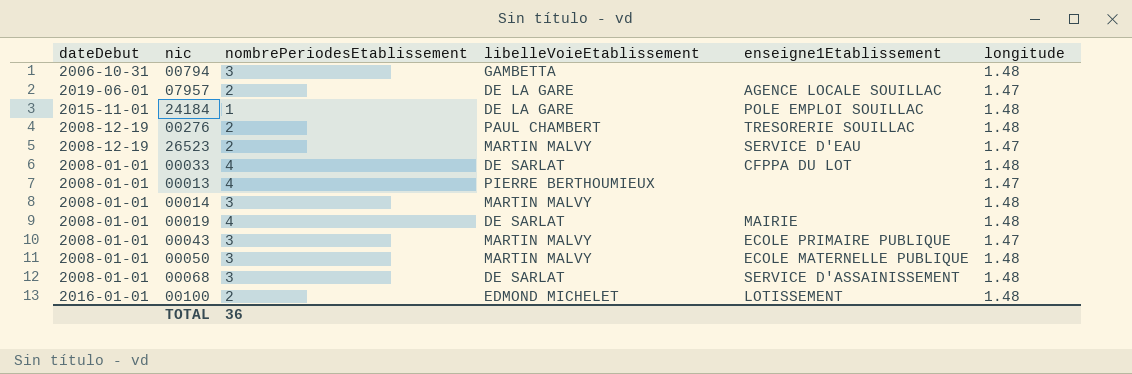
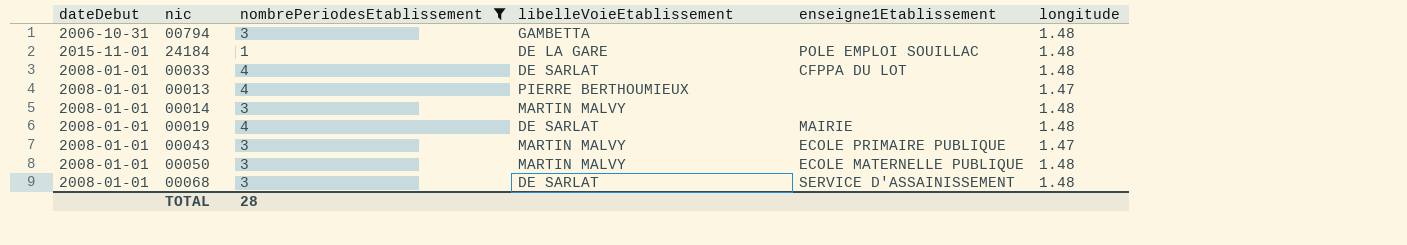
filter: none -> nombrePeriodesEtablissement != 2
TOTAL | nombrePeriodesEtablissement: 36 -> 28

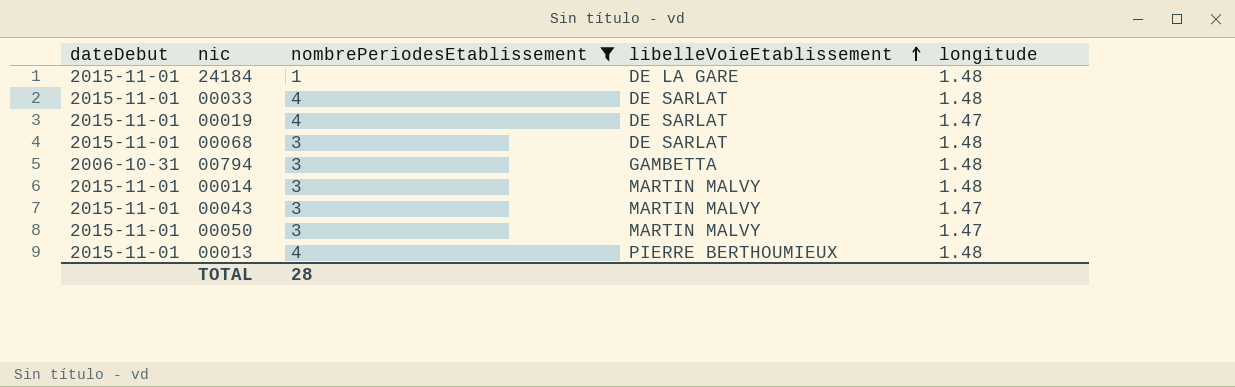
row order: none -> libelleVoieEtablissement ascending
column enseigne1Etablissement | position: 5 -> none
00033 | dateDebut: 2008-01-01 -> 2015-11-01
00019 | dateDebut: 2008-01-01 -> 2015-11-01
00019 | longitude: 1.48 -> 1.47
00068 | dateDebut: 2008-01-01 -> 2015-11-01
00014 | dateDebut: 2008-01-01 -> 2015-11-01
00043 | dateDebut: 2008-01-01 -> 2015-11-01
00050 | dateDebut: 2008-01-01 -> 2015-11-01
00050 | longitude: 1.48 -> 1.47
00013 | dateDebut: 2008-01-01 -> 2015-11-01
00013 | longitude: 1.47 -> 1.48

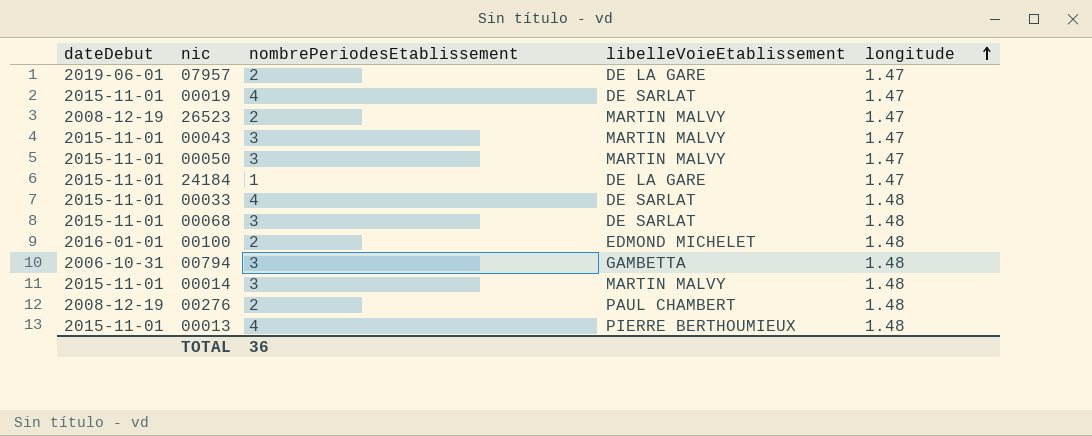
filter: nombrePeriodesEtablissement != 2 -> none
row order: libelleVoieEtablissement ascending -> longitude ascending
24184 | longitude: 1.48 -> 1.47
TOTAL | nombrePeriodesEtablissement: 28 -> 36

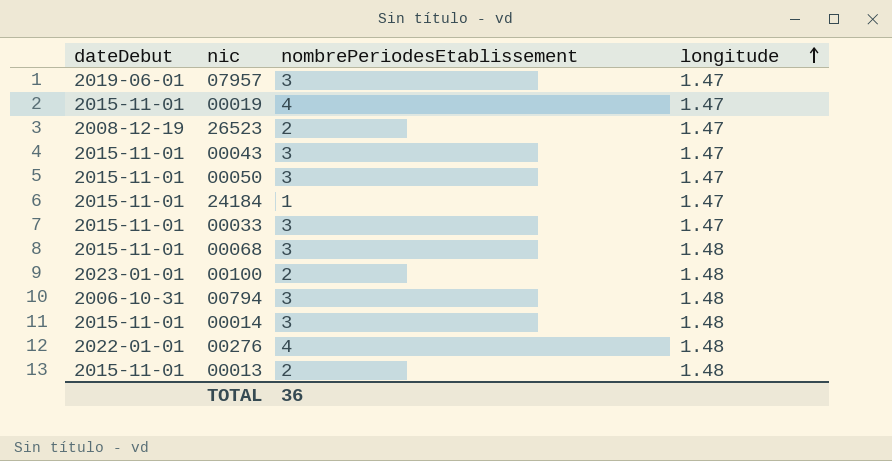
column libelleVoieEtablissement | position: 4 -> none
07957 | nombrePeriodesEtablissement: 2 -> 3
00033 | nombrePeriodesEtablissement: 4 -> 3
00033 | longitude: 1.48 -> 1.47
00100 | dateDebut: 2016-01-01 -> 2023-01-01
00276 | dateDebut: 2008-12-19 -> 2022-01-01
00276 | nombrePeriodesEtablissement: 2 -> 4
00013 | nombrePeriodesEtablissement: 4 -> 2

